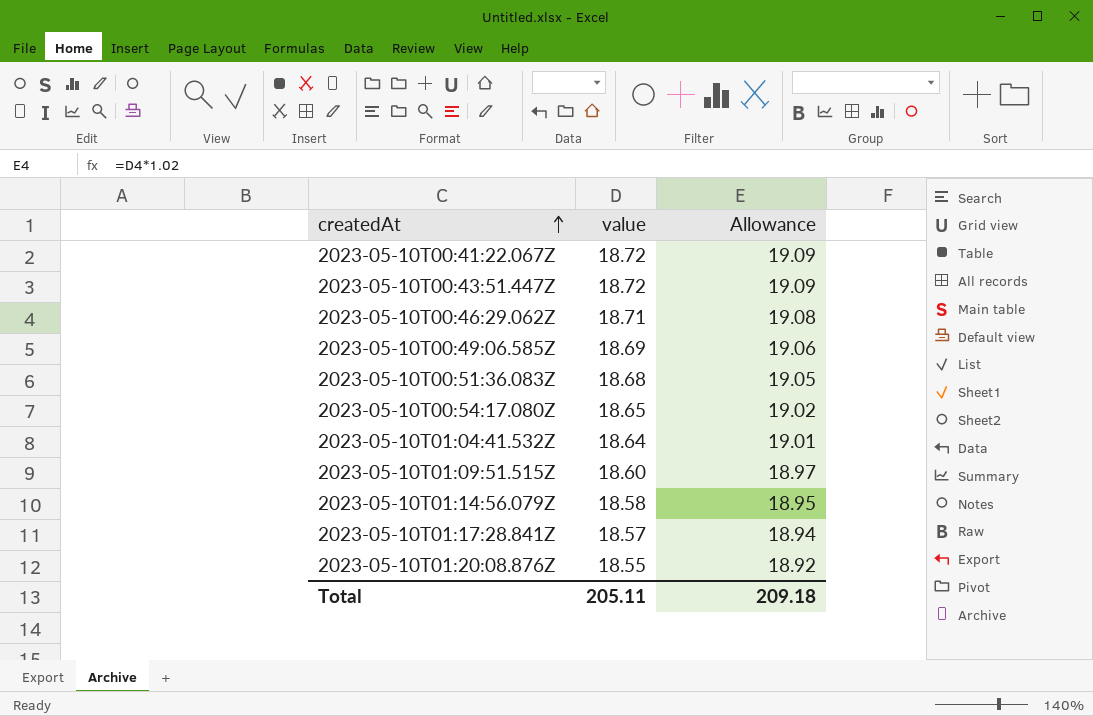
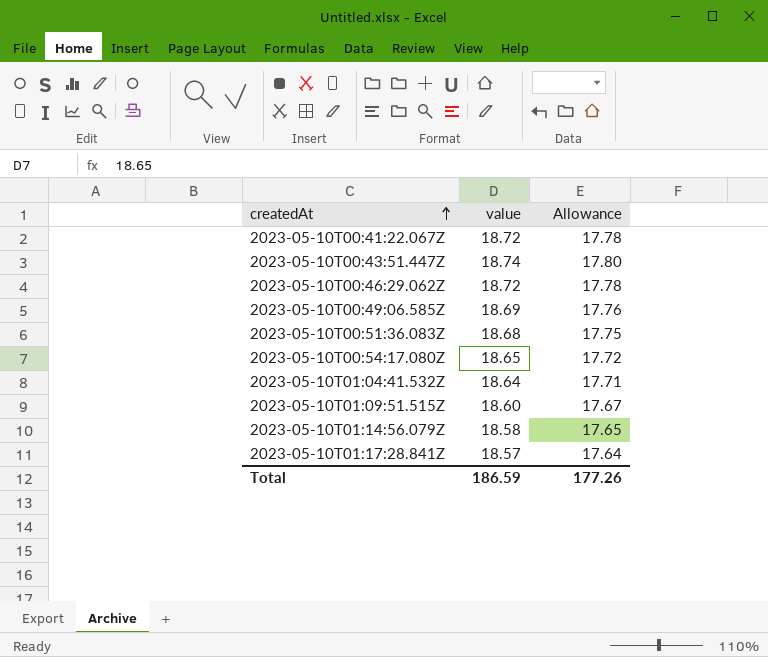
column Allowance | formula: [value] * 1.02 -> [value] * 0.95
row 2023-05-10T01:20:08.876Z: 18.55 | 18.92 -> none
2023-05-10T00:43:51.447Z | value: 18.72 -> 18.74
2023-05-10T00:46:29.062Z | value: 18.71 -> 18.72
Total | value: 205.11 -> 186.59
Total | Allowance: 209.18 -> 177.26

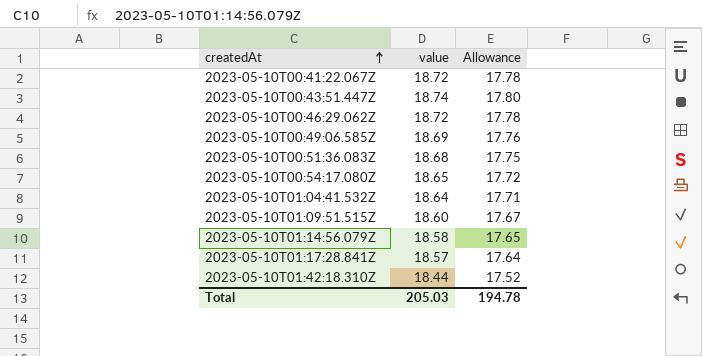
row 2023-05-10T01:42:18.310Z: none -> 18.44 | 17.52
Total | value: 186.59 -> 205.03
Total | Allowance: 177.26 -> 194.78

